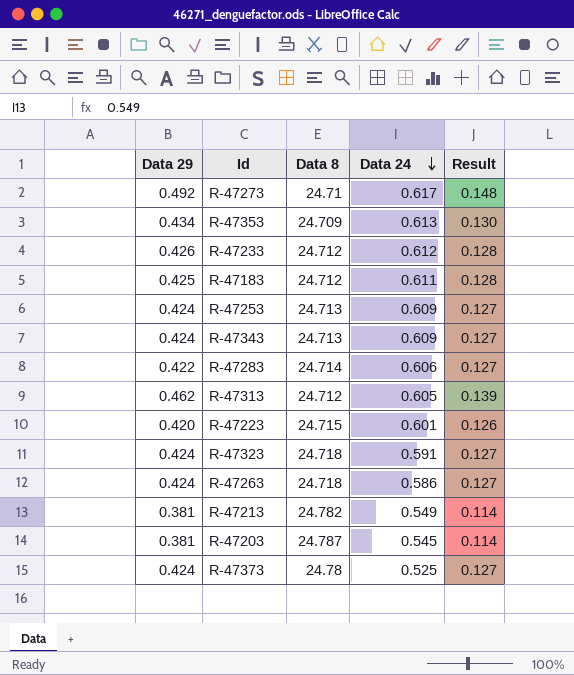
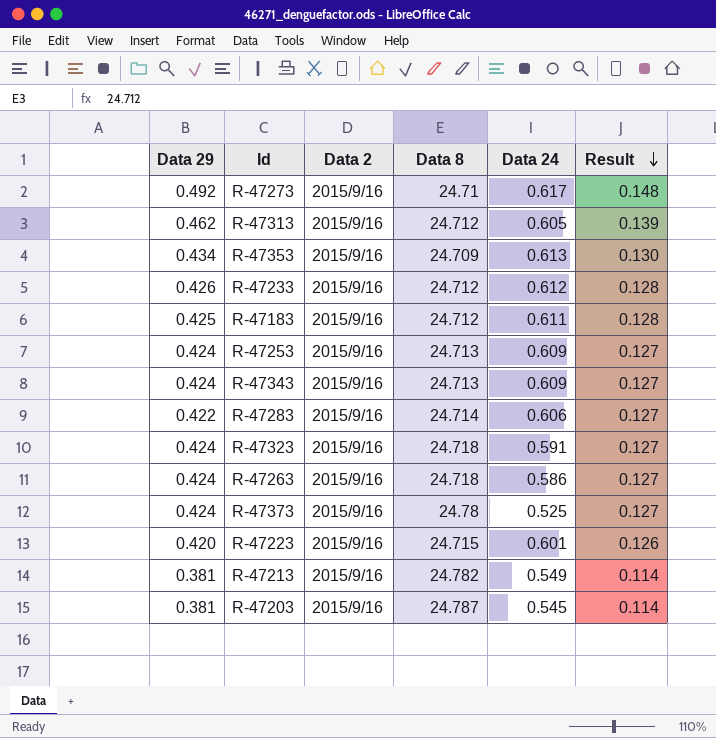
row order: Data 24 descending -> Result descending
column Data 2 | position: none -> 3

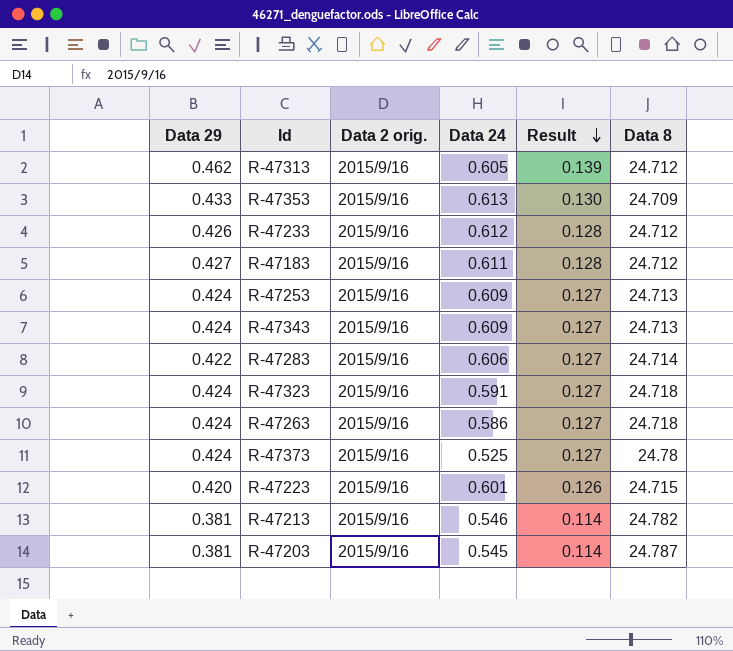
column name: Data 2 -> Data 2 orig.
column Data 8 | position: 4 -> 6
row R-47273: 0.492 | 2015/9/16 | 24.71 | 0.617 | 0.148 -> none
R-47353 | Data 29: 0.434 -> 0.433
R-47183 | Data 29: 0.425 -> 0.427
R-47213 | Data 24: 0.549 -> 0.546

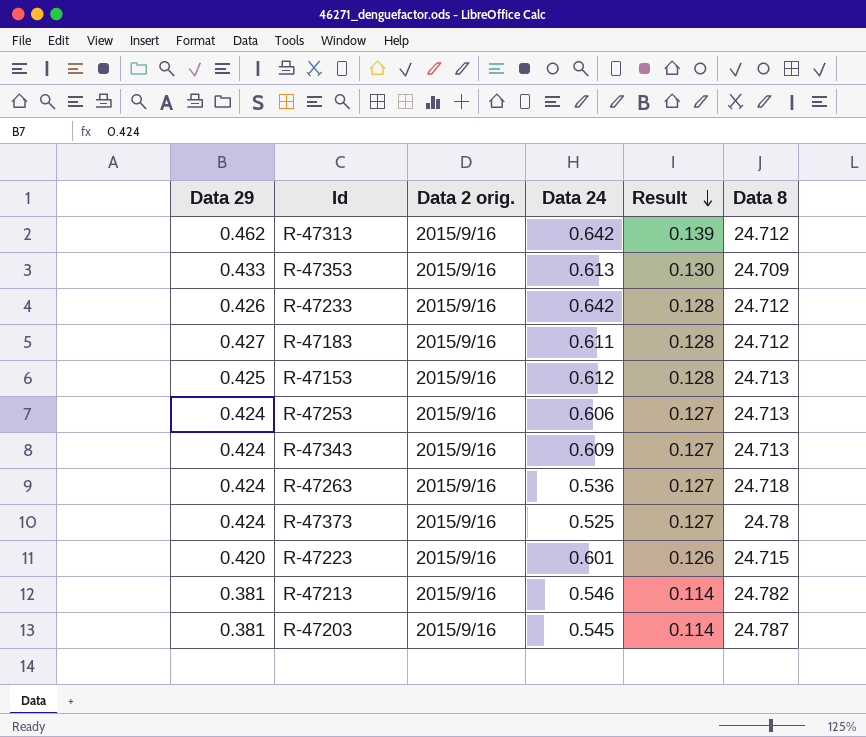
row R-47283: 0.422 | 2015/9/16 | 0.606 | 0.127 | 24.714 -> none
row R-47323: 0.424 | 2015/9/16 | 0.591 | 0.127 | 24.718 -> none
R-47313 | Data 24: 0.605 -> 0.642
R-47233 | Data 24: 0.612 -> 0.642
row R-47153: none -> 0.425 | 2015/9/16 | 0.612 | 0.128 | 24.713
R-47253 | Data 24: 0.609 -> 0.606
R-47263 | Data 24: 0.586 -> 0.536

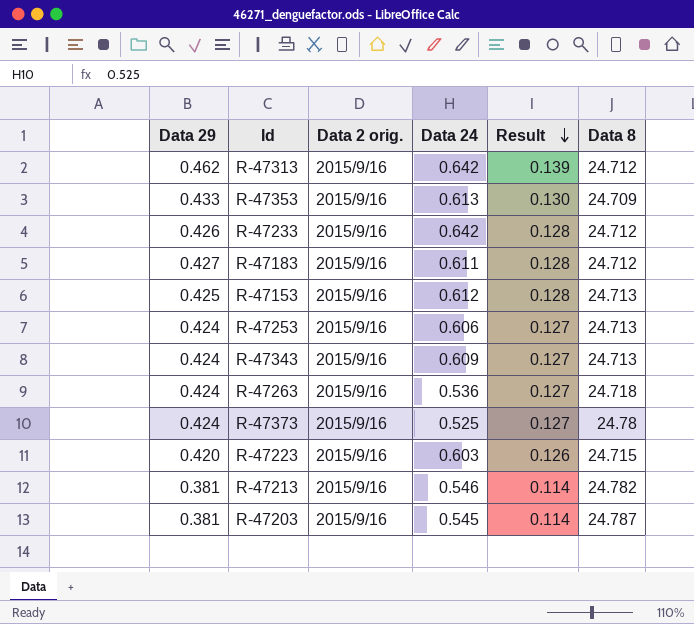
R-47223 | Data 24: 0.601 -> 0.603

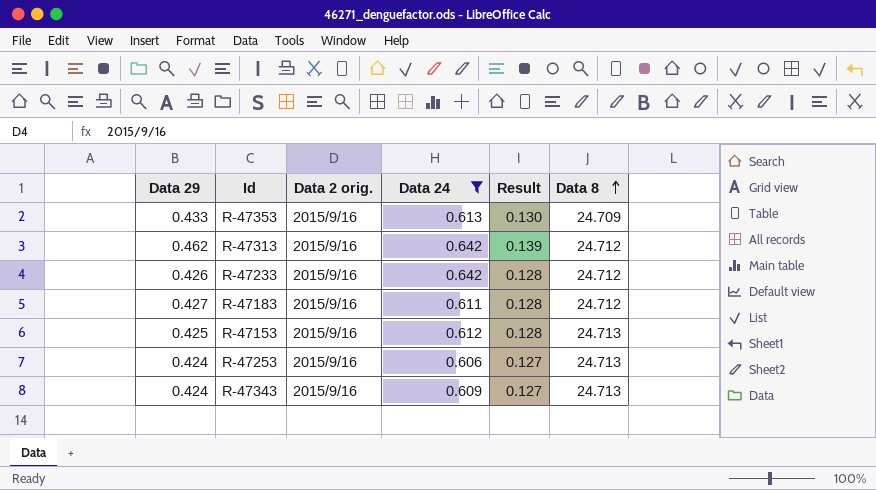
filter: none -> Data 24 >= 0.606
row order: Result descending -> Data 8 ascending

